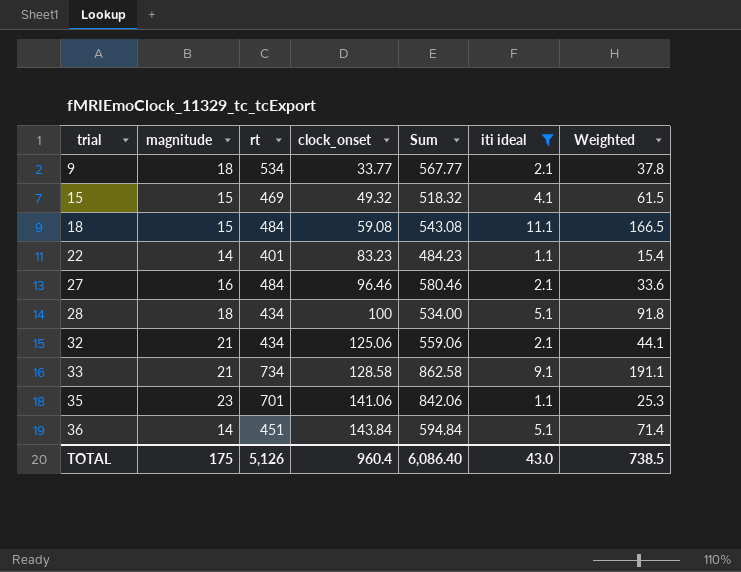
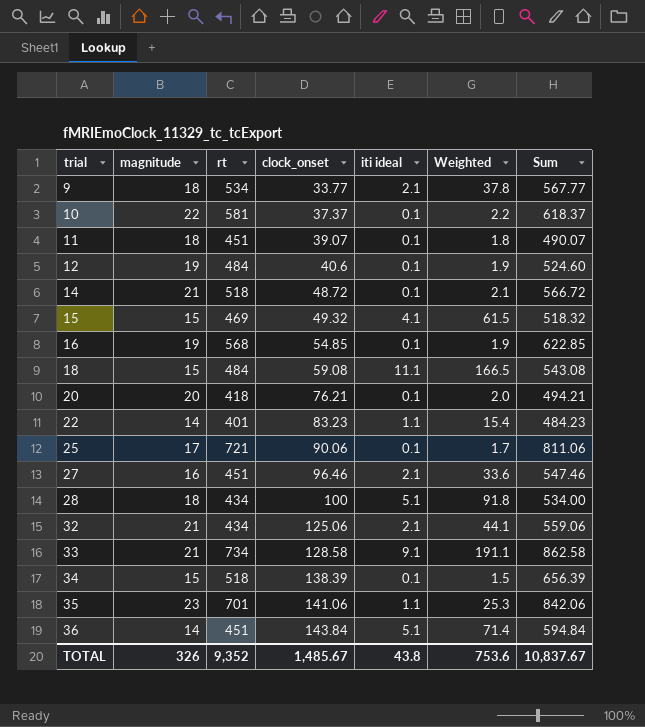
filter: iti ideal != 0.1 -> none
column Sum | position: 5 -> 7
27 | rt: 484 -> 451
27 | Sum: 580.46 -> 547.46
TOTAL | magnitude: 175 -> 326
TOTAL | rt: 5,126 -> 9,352
TOTAL | clock_onset: 960.4 -> 1,485.67
TOTAL | iti ideal: 43.0 -> 43.8
TOTAL | Weighted: 738.5 -> 753.6
TOTAL | Sum: 6,086.40 -> 10,837.67

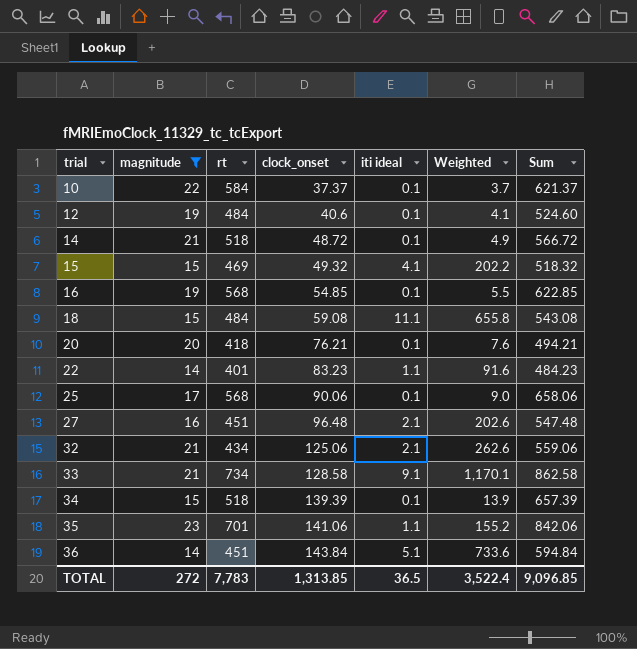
filter: none -> magnitude != 18
column Weighted | formula: [magnitude] * [iti ideal] -> [clock_onset] * [iti ideal]
10 | rt: 581 -> 584
10 | Sum: 618.37 -> 621.37
25 | rt: 721 -> 568
25 | Sum: 811.06 -> 658.06
27 | clock_onset: 96.46 -> 96.48
27 | Sum: 547.46 -> 547.48
34 | clock_onset: 138.39 -> 139.39
34 | Sum: 656.39 -> 657.39
TOTAL | magnitude: 326 -> 272
TOTAL | rt: 9,352 -> 7,783
TOTAL | clock_onset: 1,485.67 -> 1,313.85
TOTAL | iti ideal: 43.8 -> 36.5
TOTAL | Weighted: 753.6 -> 3,522.4
TOTAL | Sum: 10,837.67 -> 9,096.85

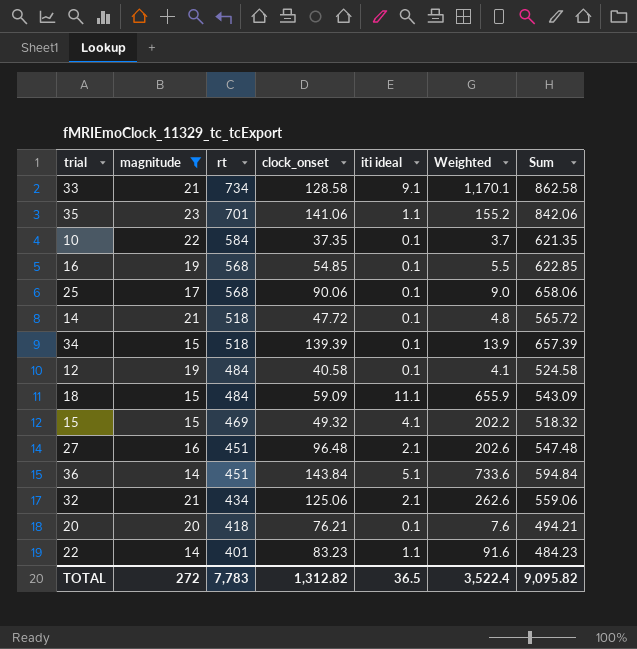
row order: trial ascending -> rt descending
10 | clock_onset: 37.37 -> 37.35
10 | Sum: 621.37 -> 621.35
14 | clock_onset: 48.72 -> 47.72
14 | Weighted: 4.9 -> 4.8
14 | Sum: 566.72 -> 565.72
12 | clock_onset: 40.6 -> 40.58
12 | Sum: 524.60 -> 524.58
18 | clock_onset: 59.08 -> 59.09
18 | Weighted: 655.8 -> 655.9
18 | Sum: 543.08 -> 543.09
TOTAL | clock_onset: 1,313.85 -> 1,312.82
TOTAL | Sum: 9,096.85 -> 9,095.82

